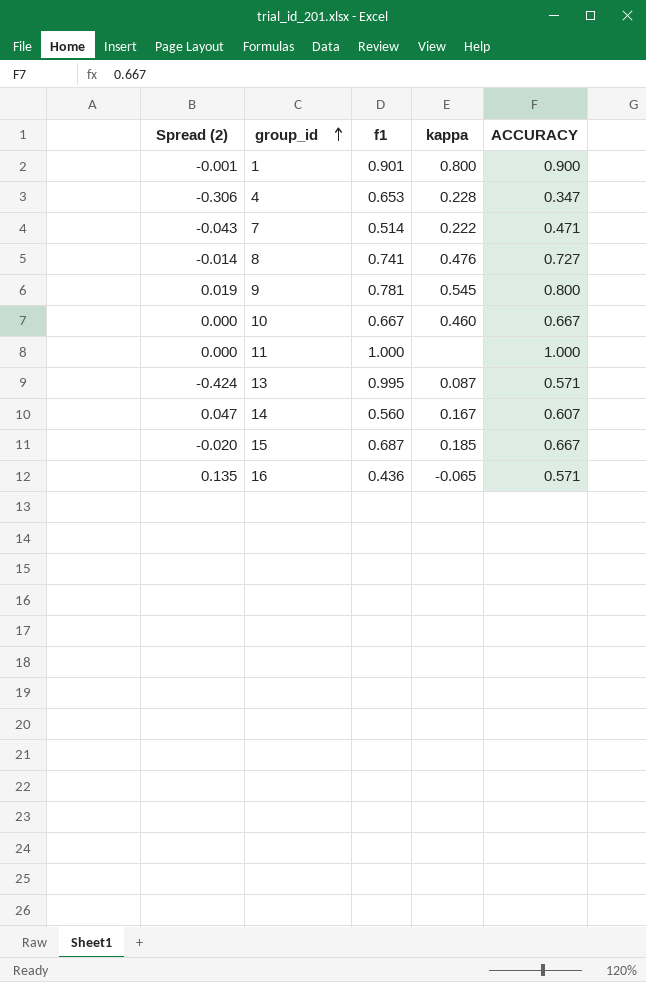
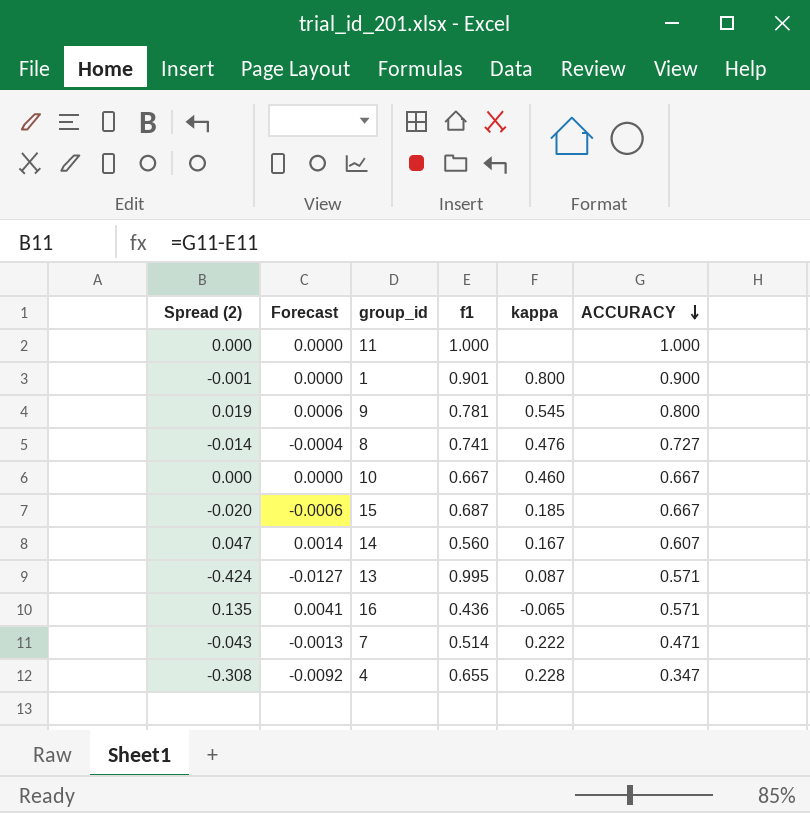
row order: group_id ascending -> ACCURACY descending
column Forecast | formula: none -> [Spread (2)] * 0.03
4 | Spread (2): -0.306 -> -0.308
4 | f1: 0.653 -> 0.655

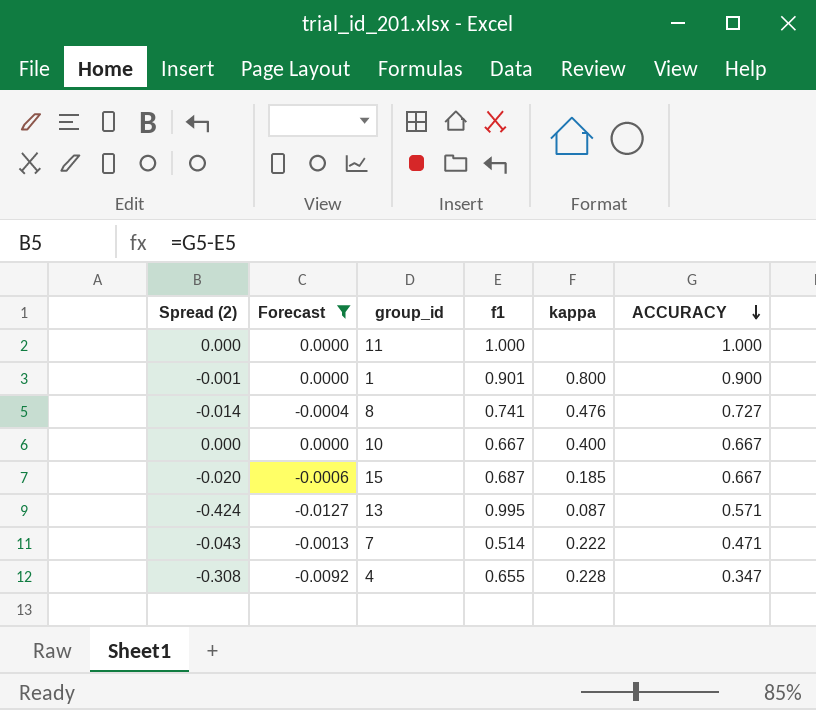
filter: none -> Forecast <= 0.0000
10 | kappa: 0.460 -> 0.400

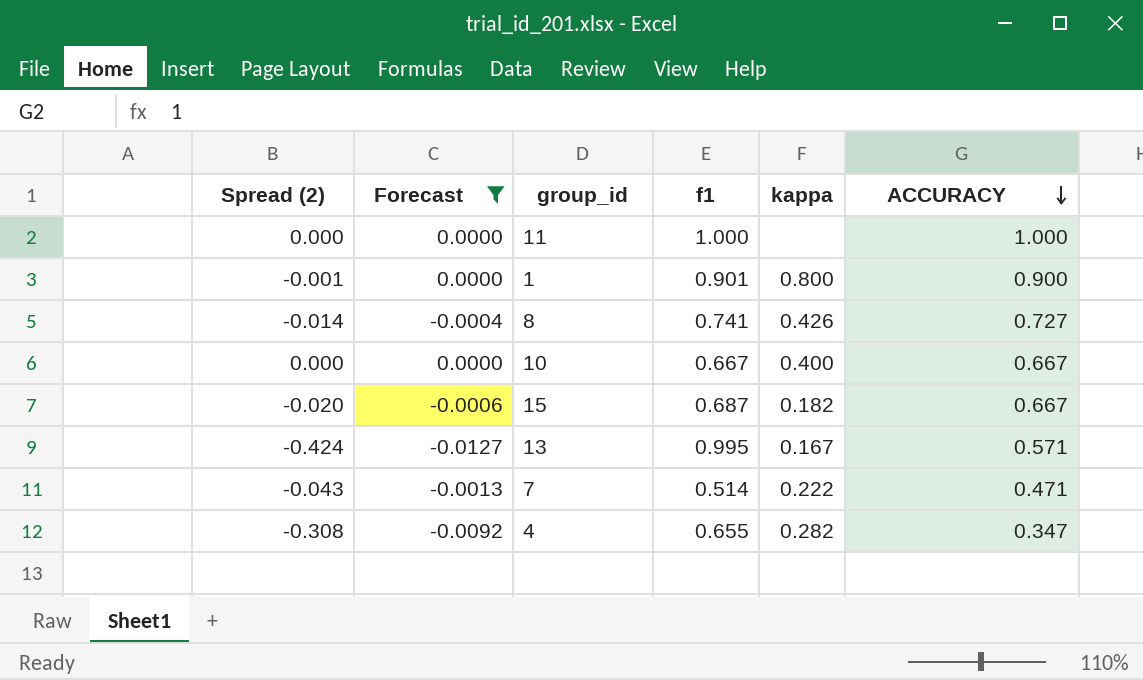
8 | kappa: 0.476 -> 0.426
15 | kappa: 0.185 -> 0.182
13 | kappa: 0.087 -> 0.167
4 | kappa: 0.228 -> 0.282

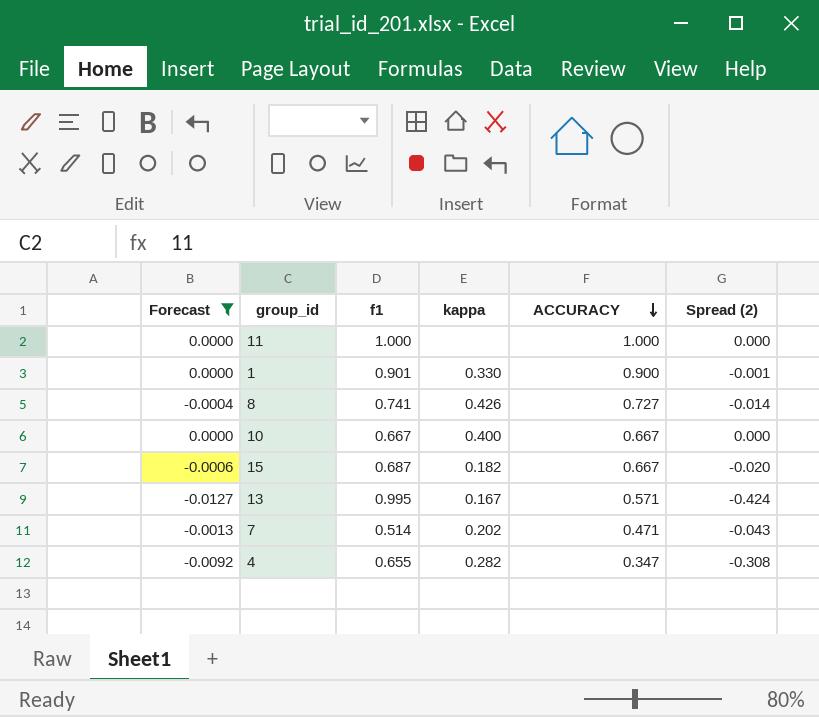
column Spread (2) | position: 1 -> 6
1 | kappa: 0.800 -> 0.330
7 | kappa: 0.222 -> 0.202

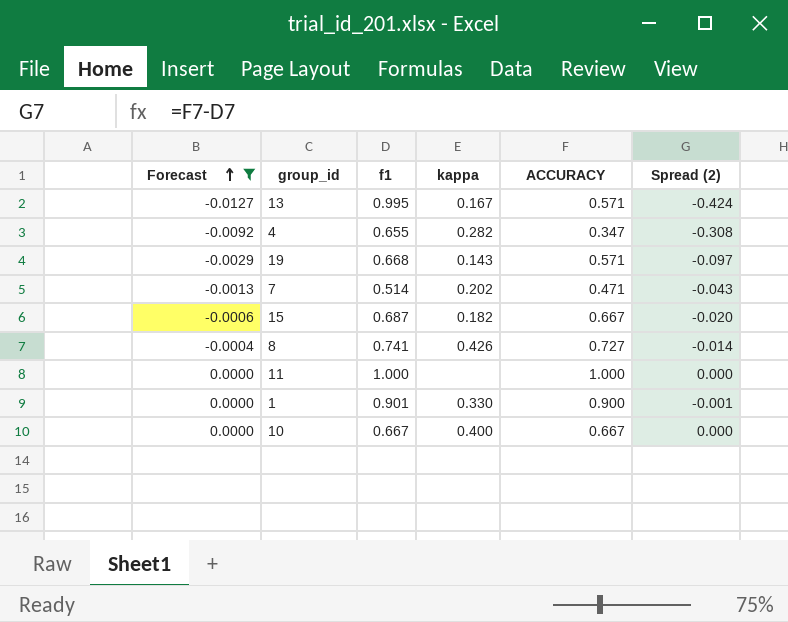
row order: ACCURACY descending -> Forecast ascending
row 19: none -> -0.0029 | 0.668 | 0.143 | 0.571 | -0.097

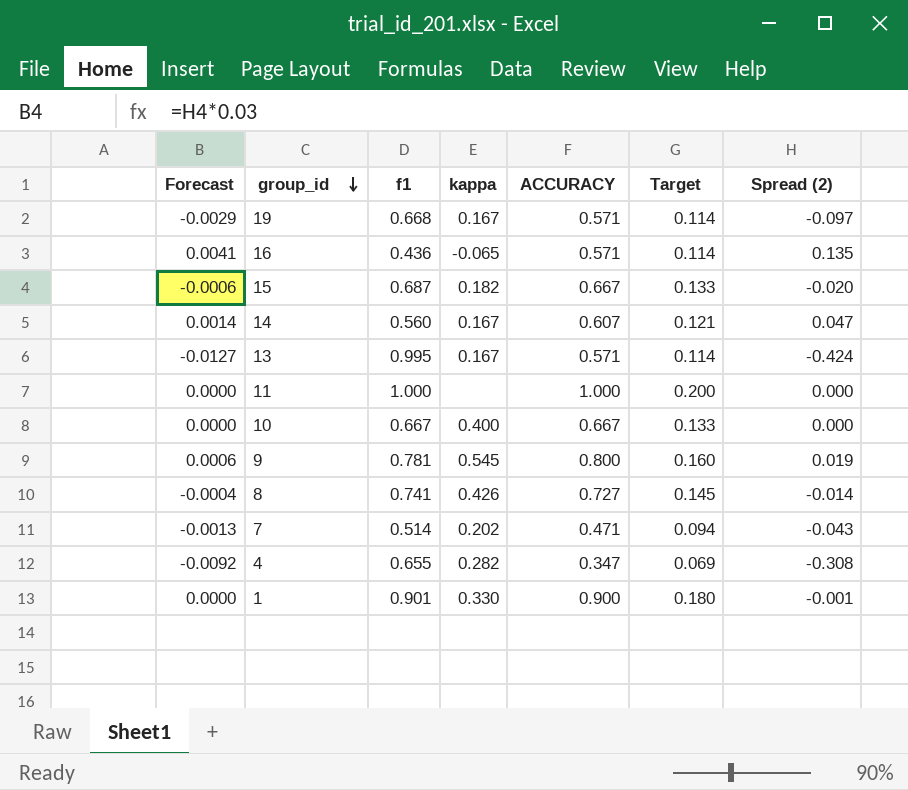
filter: Forecast <= 0.0000 -> none
row order: Forecast ascending -> group_id descending
column Target | formula: none -> [ACCURACY] * 0.2
19 | kappa: 0.143 -> 0.167

